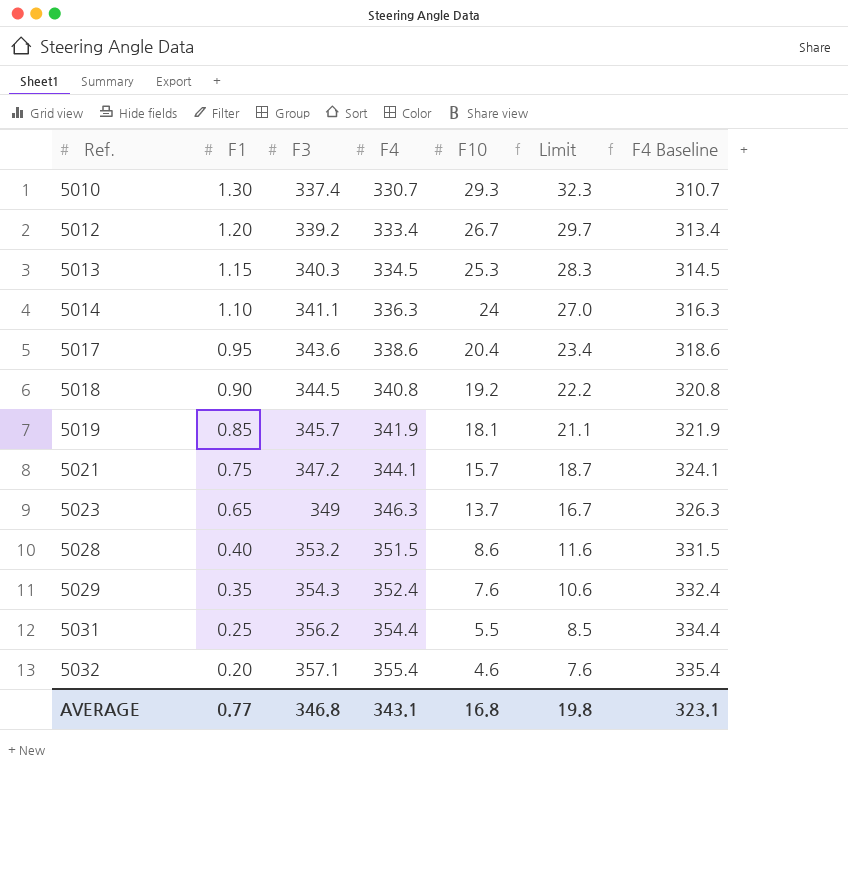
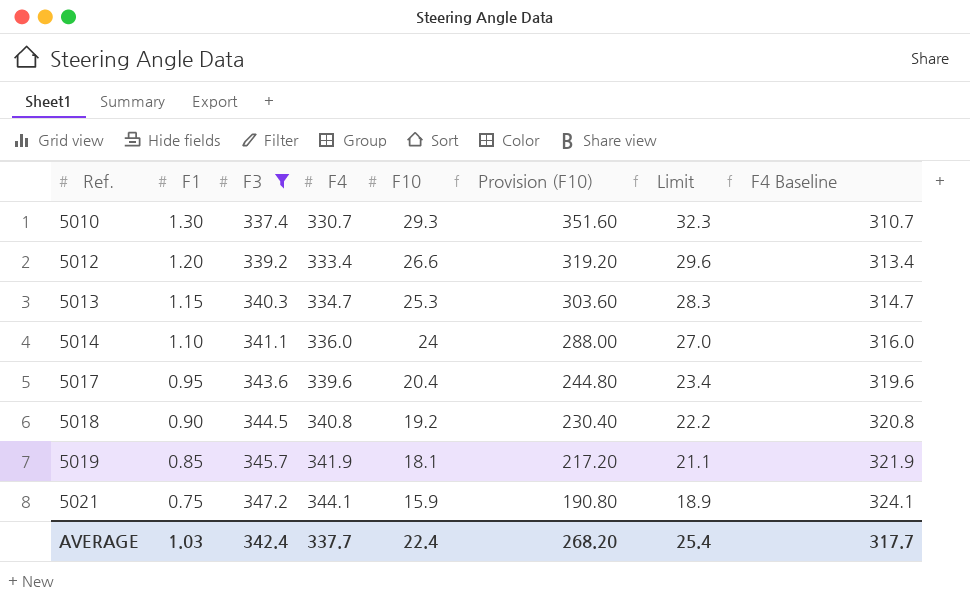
filter: none -> F3 <= 347.2
column Provision (F10) | formula: none -> [F10] * 12
5012 | F10: 26.7 -> 26.6
5012 | Limit: 29.7 -> 29.6
5013 | F4: 334.5 -> 334.7
5013 | F4 Baseline: 314.5 -> 314.7
5014 | F4: 336.3 -> 336.0
5014 | F4 Baseline: 316.3 -> 316.0
5017 | F4: 338.6 -> 339.6
5017 | F4 Baseline: 318.6 -> 319.6
5021 | F10: 15.7 -> 15.9
5021 | Limit: 18.7 -> 18.9
AVERAGE | F1: 0.77 -> 1.03
AVERAGE | F3: 346.8 -> 342.4
AVERAGE | F4: 343.1 -> 337.7
AVERAGE | F10: 16.8 -> 22.4
AVERAGE | Limit: 19.8 -> 25.4
AVERAGE | F4 Baseline: 323.1 -> 317.7

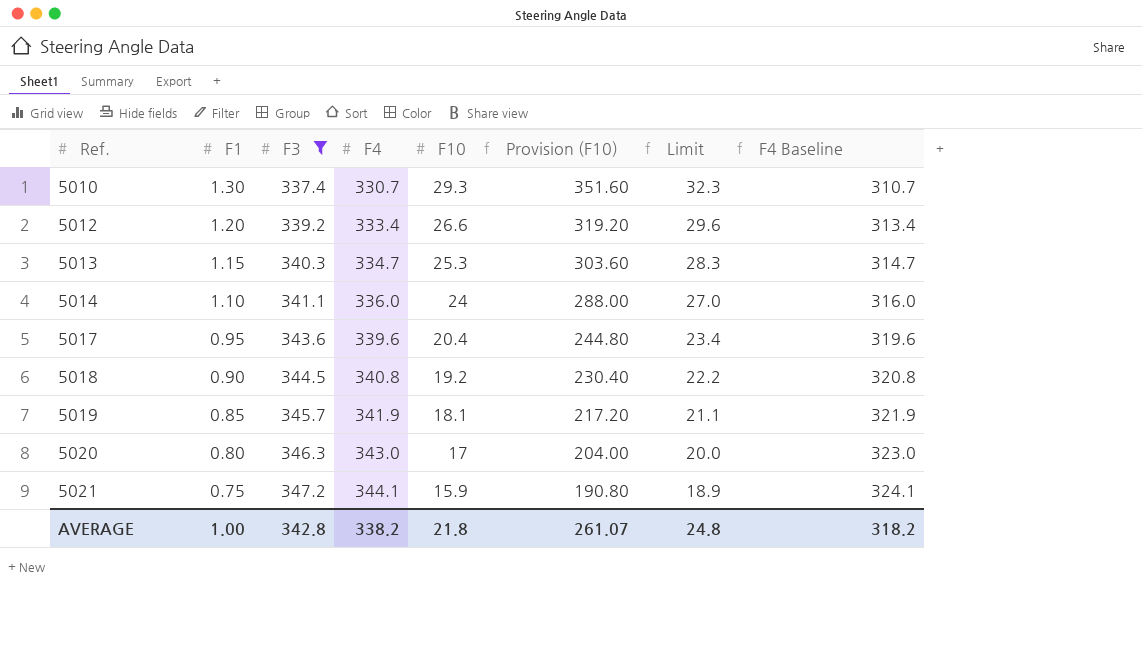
row 5020: none -> 0.80 | 346.3 | 343.0 | 17 | 204.00 | 20.0 | 323.0
AVERAGE | F1: 1.03 -> 1.00
AVERAGE | F3: 342.4 -> 342.8
AVERAGE | F4: 337.7 -> 338.2
AVERAGE | F10: 22.4 -> 21.8
AVERAGE | Provision (F10): 268.20 -> 261.07
AVERAGE | Limit: 25.4 -> 24.8
AVERAGE | F4 Baseline: 317.7 -> 318.2

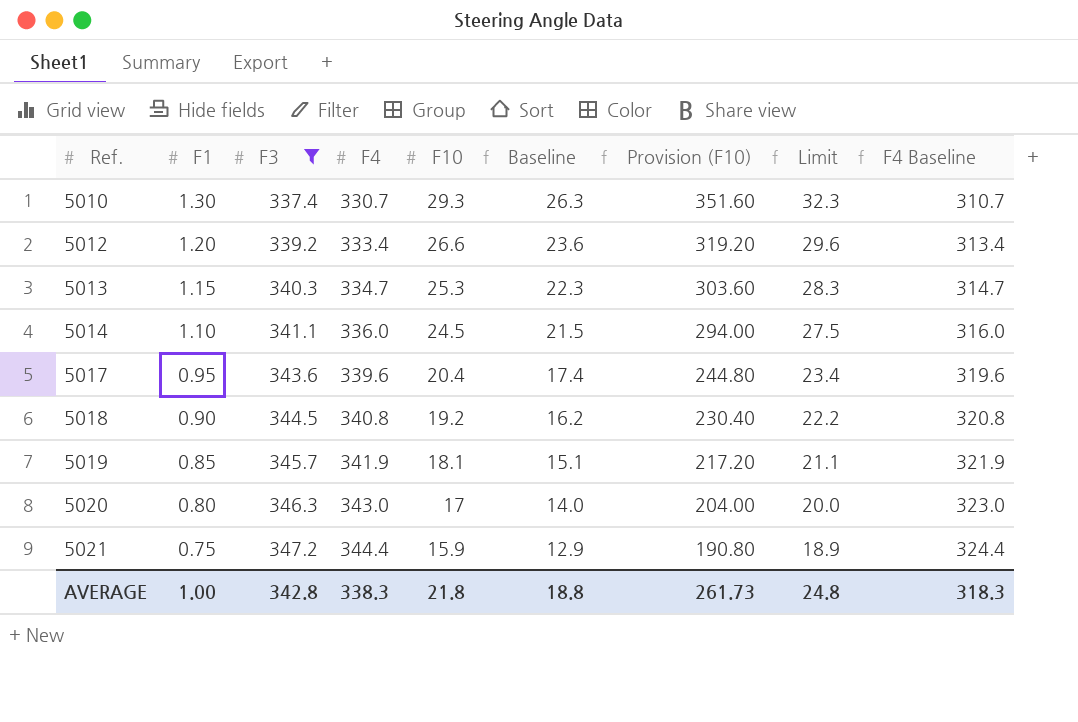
column Baseline | formula: none -> [F10] - 3
5014 | F10: 24 -> 24.5
5014 | Provision (F10): 288.00 -> 294.00
5014 | Limit: 27.0 -> 27.5
5021 | F4: 344.1 -> 344.4
5021 | F4 Baseline: 324.1 -> 324.4
AVERAGE | F4: 338.2 -> 338.3
AVERAGE | Provision (F10): 261.07 -> 261.73
AVERAGE | F4 Baseline: 318.2 -> 318.3

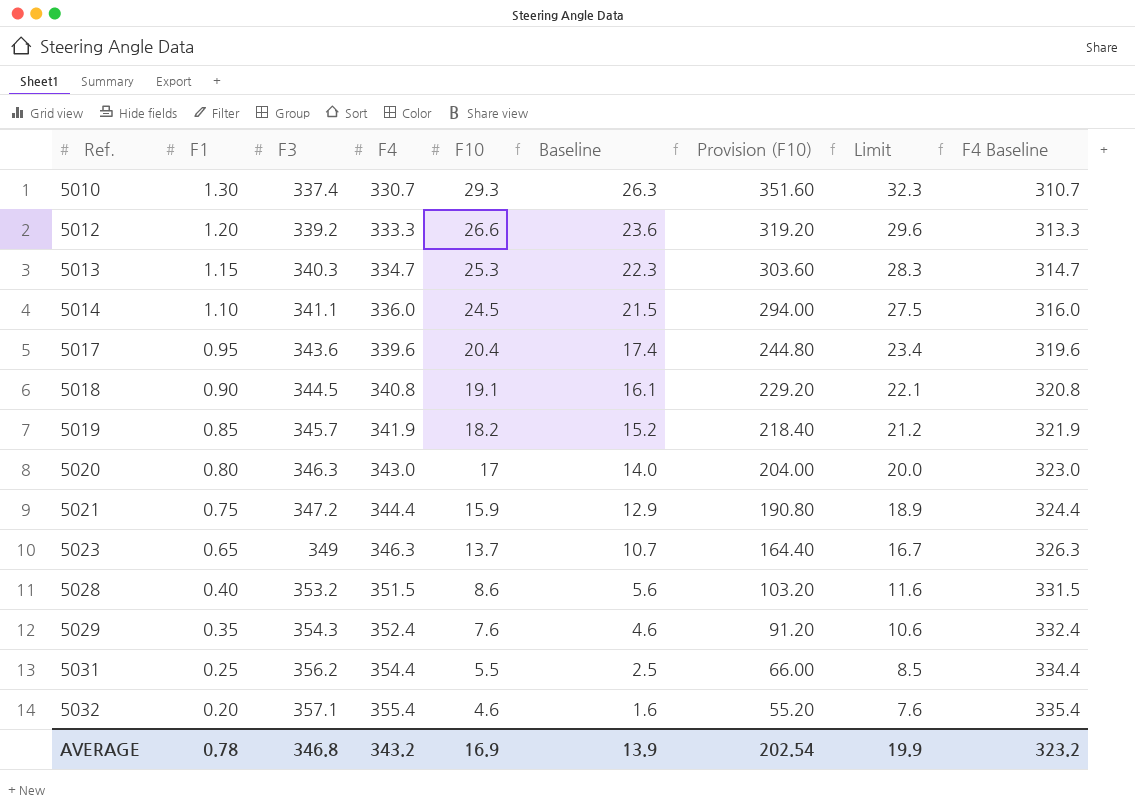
filter: F3 <= 347.2 -> none
5012 | F4: 333.4 -> 333.3
5012 | F4 Baseline: 313.4 -> 313.3
5018 | F10: 19.2 -> 19.1
5018 | Baseline: 16.2 -> 16.1
5018 | Provision (F10): 230.40 -> 229.20
5018 | Limit: 22.2 -> 22.1
5019 | F10: 18.1 -> 18.2
5019 | Baseline: 15.1 -> 15.2
5019 | Provision (F10): 217.20 -> 218.40
5019 | Limit: 21.1 -> 21.2
AVERAGE | F1: 1.00 -> 0.78
AVERAGE | F3: 342.8 -> 346.8
AVERAGE | F4: 338.3 -> 343.2
AVERAGE | F10: 21.8 -> 16.9
AVERAGE | Baseline: 18.8 -> 13.9
AVERAGE | Provision (F10): 261.73 -> 202.54
AVERAGE | Limit: 24.8 -> 19.9
AVERAGE | F4 Baseline: 318.3 -> 323.2

